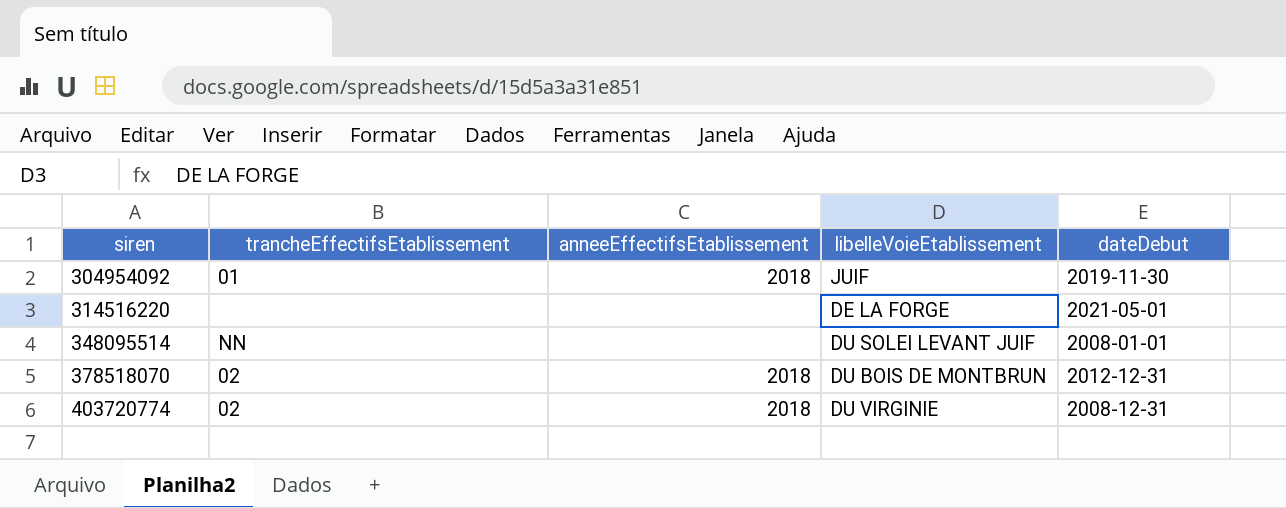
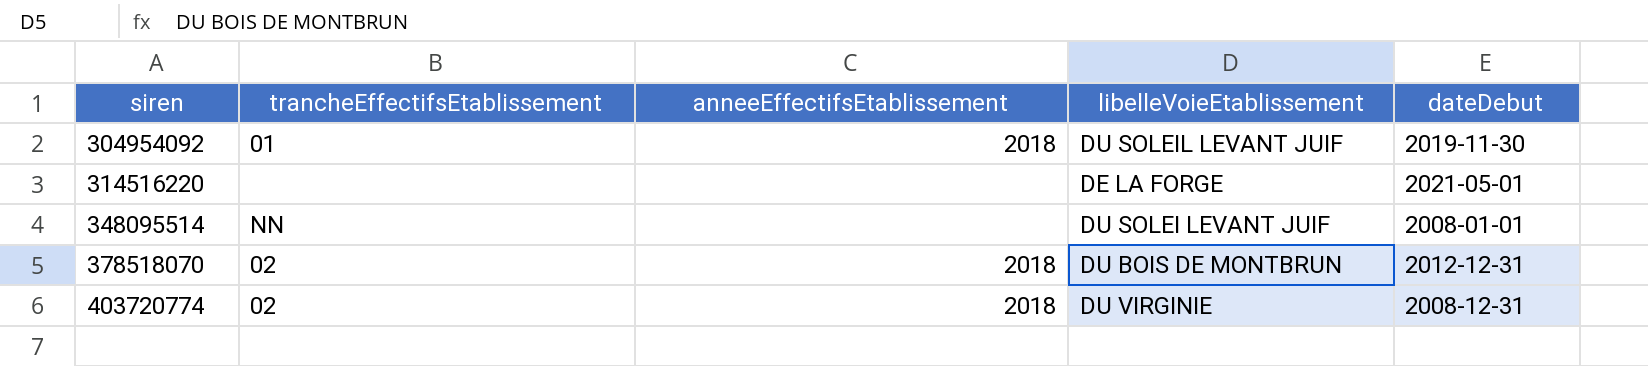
304954092 | libelleVoieEtablissement: JUIF -> DU SOLEIL LEVANT JUIF

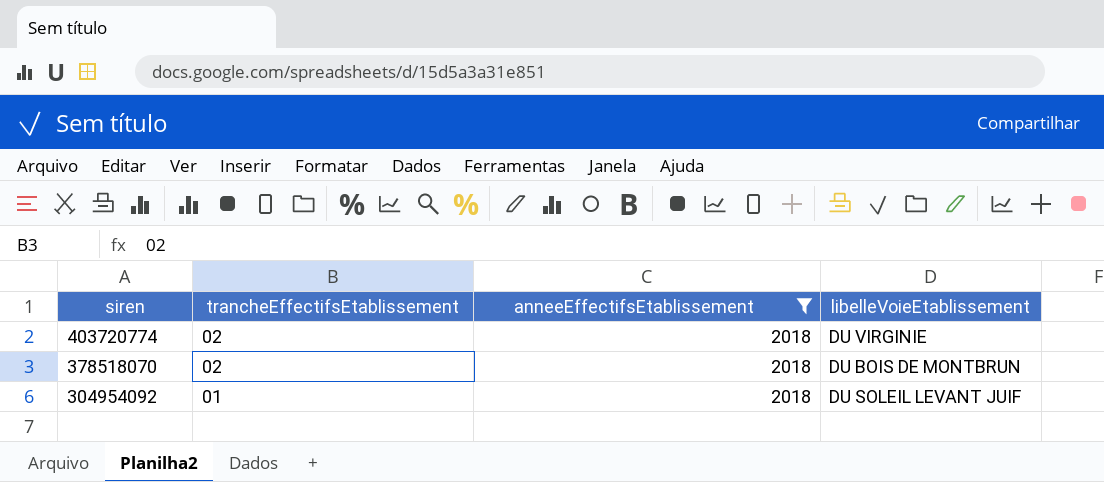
filter: none -> anneeEffectifsEtablissement = 2018
row order: siren ascending -> siren descending
column dateDebut | position: 5 -> none

